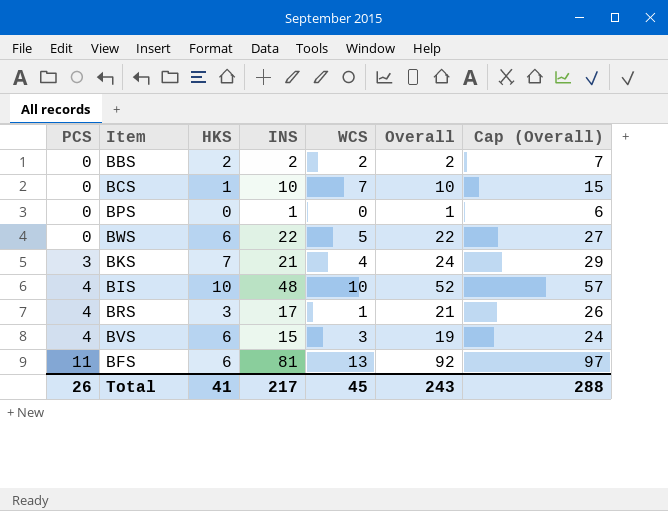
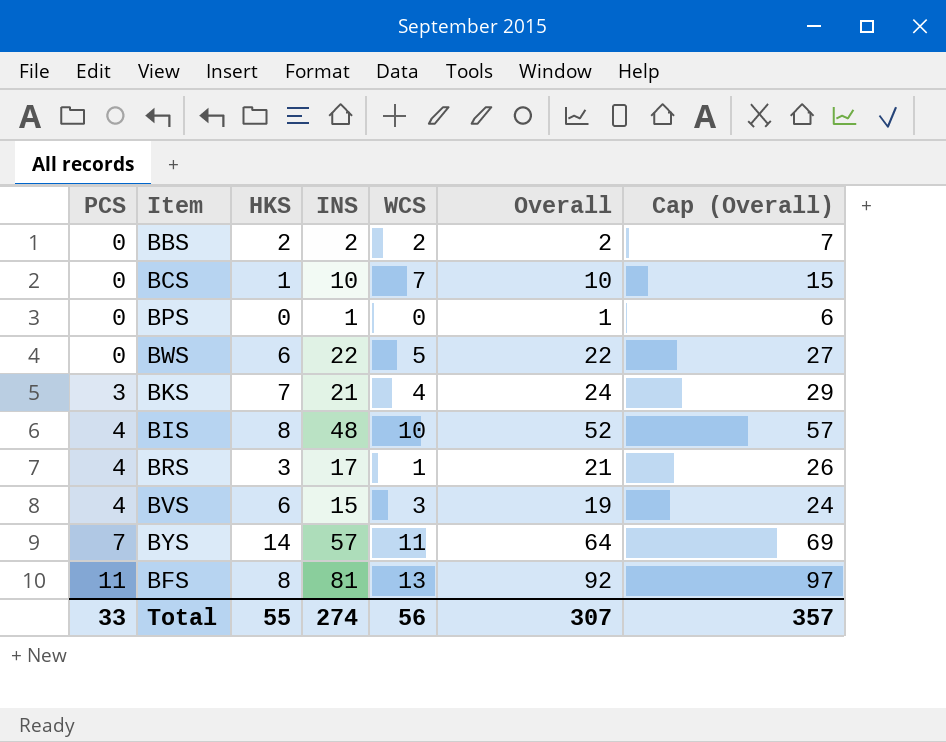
BIS | HKS: 10 -> 8
row BYS: none -> 7 | 14 | 57 | 11 | 64 | 69
BFS | HKS: 6 -> 8
Total | PCS: 26 -> 33
Total | HKS: 41 -> 55
Total | INS: 217 -> 274
Total | WCS: 45 -> 56
Total | Overall: 243 -> 307
Total | Cap (Overall): 288 -> 357

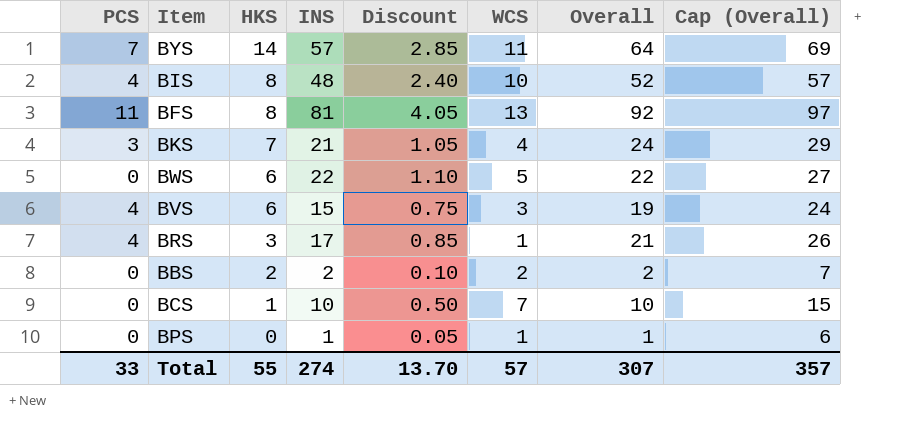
row order: PCS ascending -> HKS descending
column Discount | formula: none -> [INS] * 0.05
BPS | WCS: 0 -> 1
Total | WCS: 56 -> 57

